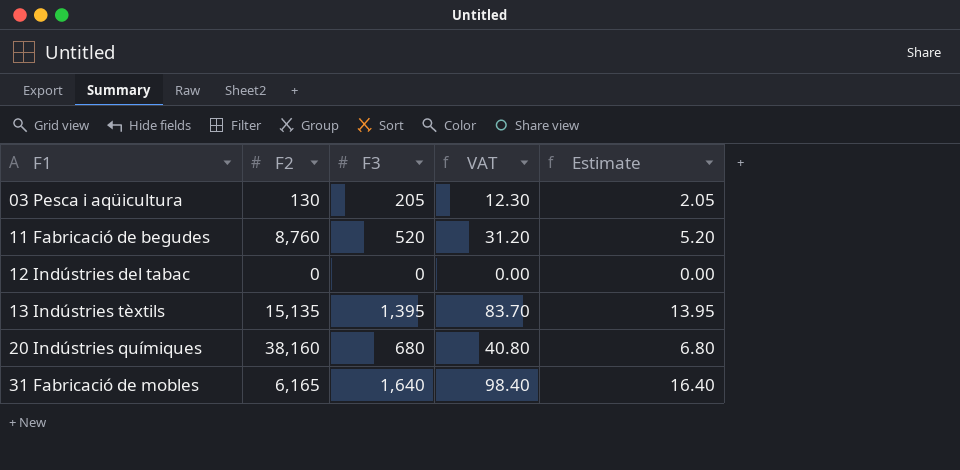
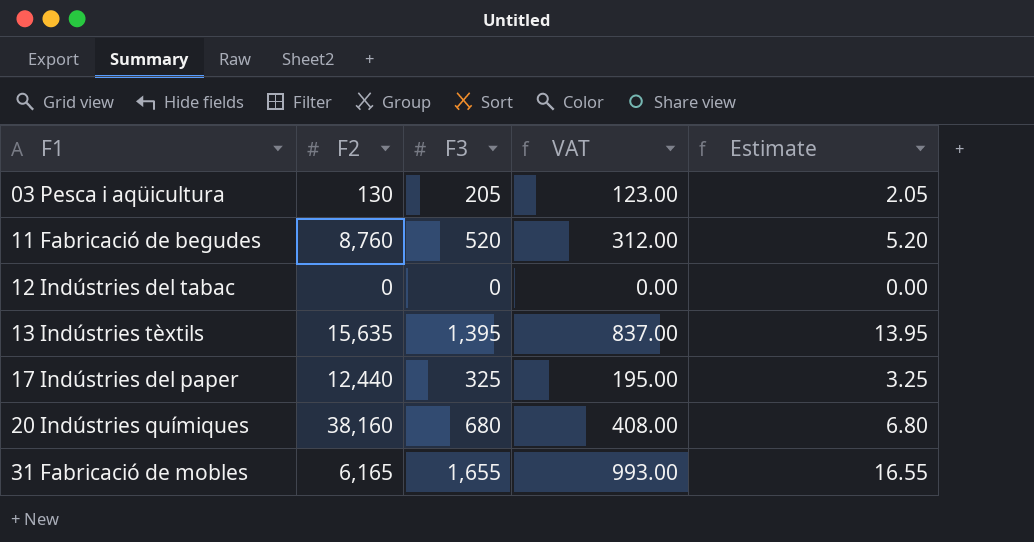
column VAT | formula: [F3] * 0.06 -> [F3] * 0.6
13 Indústries tèxtils | F2: 15,135 -> 15,635
row 17 Indústries del paper: none -> 12,440 | 325 | 195.00 | 3.25
31 Fabricació de mobles | F3: 1,640 -> 1,655
31 Fabricació de mobles | Estimate: 16.40 -> 16.55

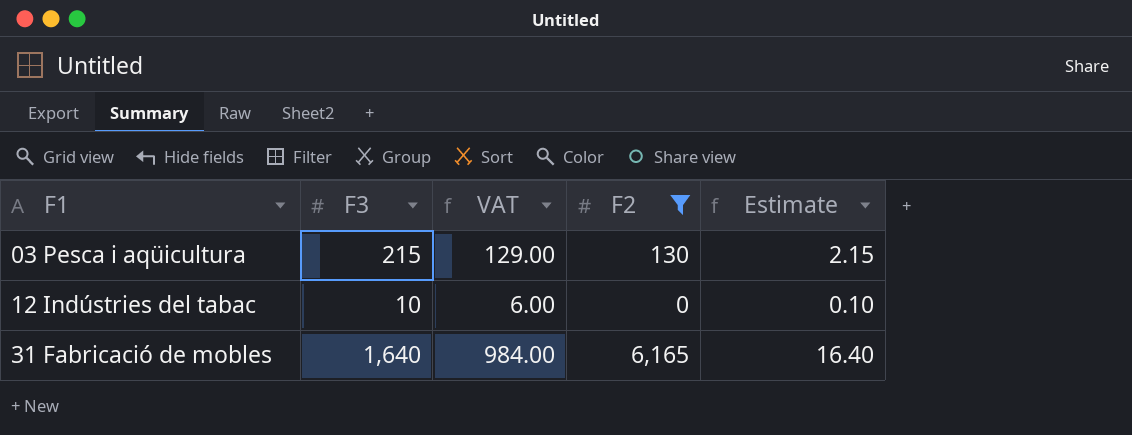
filter: none -> F2 <= 6,165
column F2 | position: 2 -> 4
03 Pesca i aqüicultura | F3: 205 -> 215
03 Pesca i aqüicultura | VAT: 123.00 -> 129.00
03 Pesca i aqüicultura | Estimate: 2.05 -> 2.15
12 Indústries del tabac | F3: 0 -> 10
12 Indústries del tabac | VAT: 0.00 -> 6.00
12 Indústries del tabac | Estimate: 0.00 -> 0.10
31 Fabricació de mobles | F3: 1,655 -> 1,640
31 Fabricació de mobles | VAT: 993.00 -> 984.00
31 Fabricació de mobles | Estimate: 16.55 -> 16.40

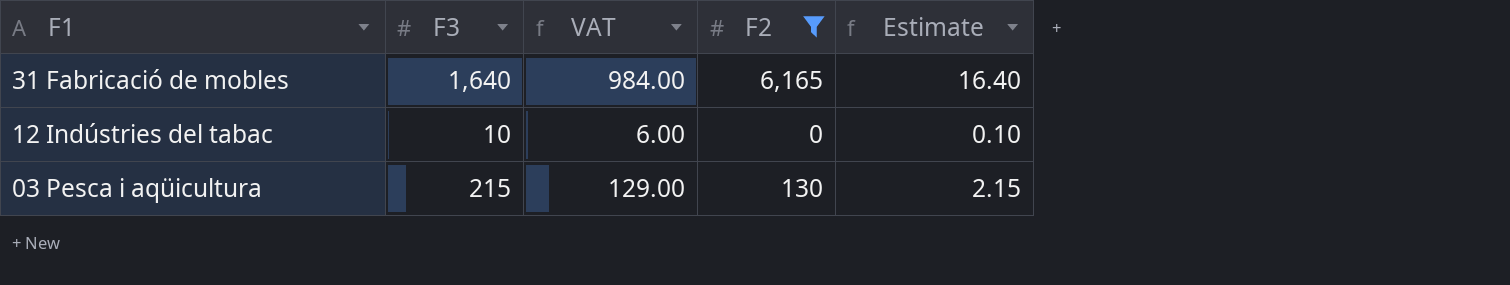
row order: F1 ascending -> F1 descending

